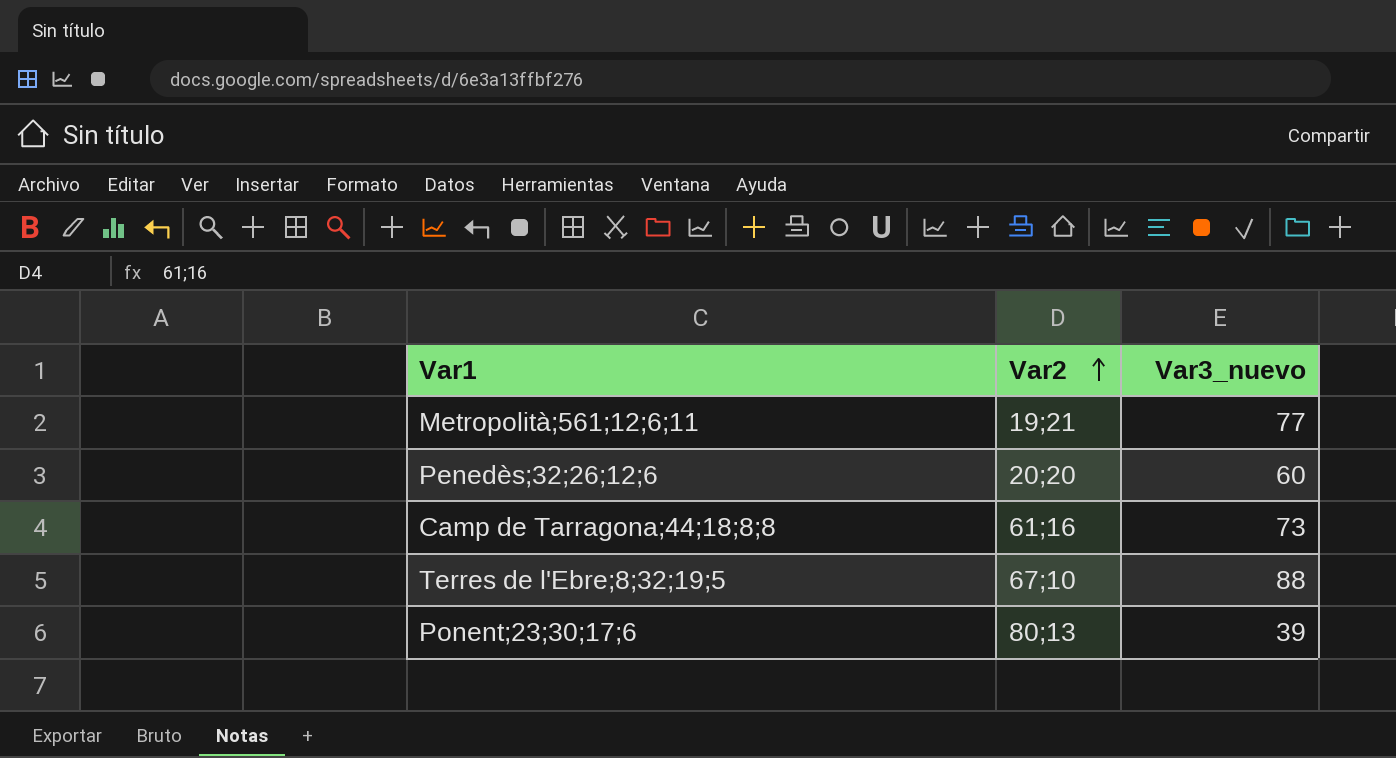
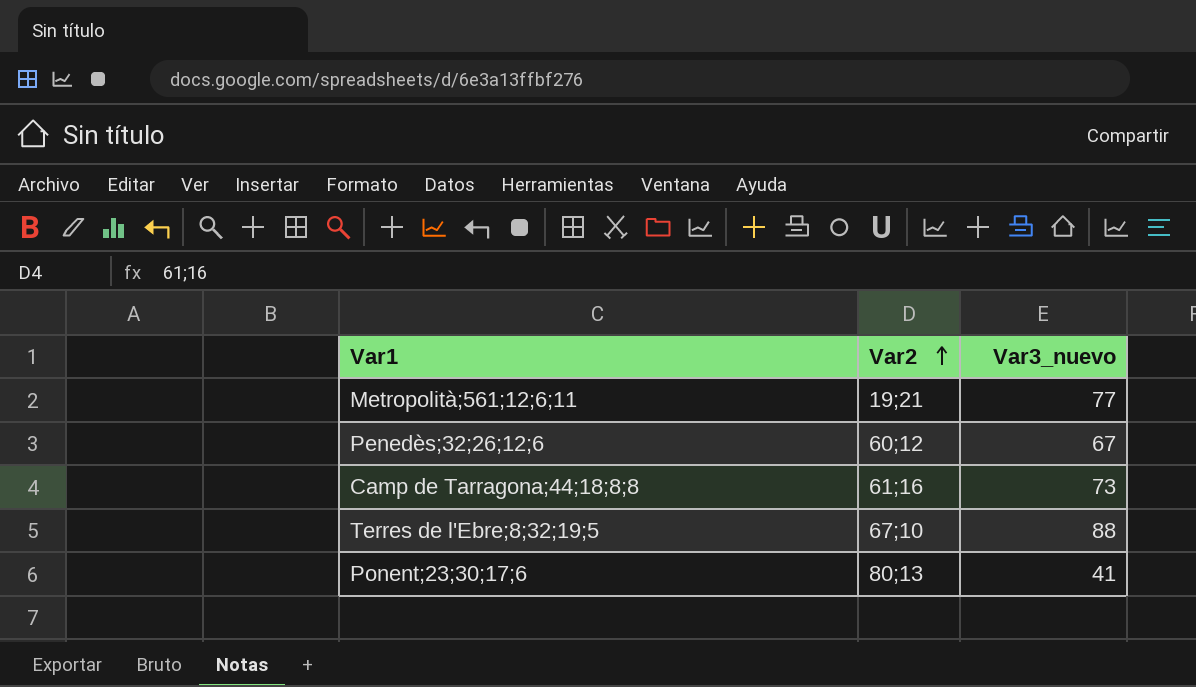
Penedès;32;26;12;6 | Var2: 20;20 -> 60;12
Penedès;32;26;12;6 | Var3_nuevo: 60 -> 67
Ponent;23;30;17;6 | Var3_nuevo: 39 -> 41

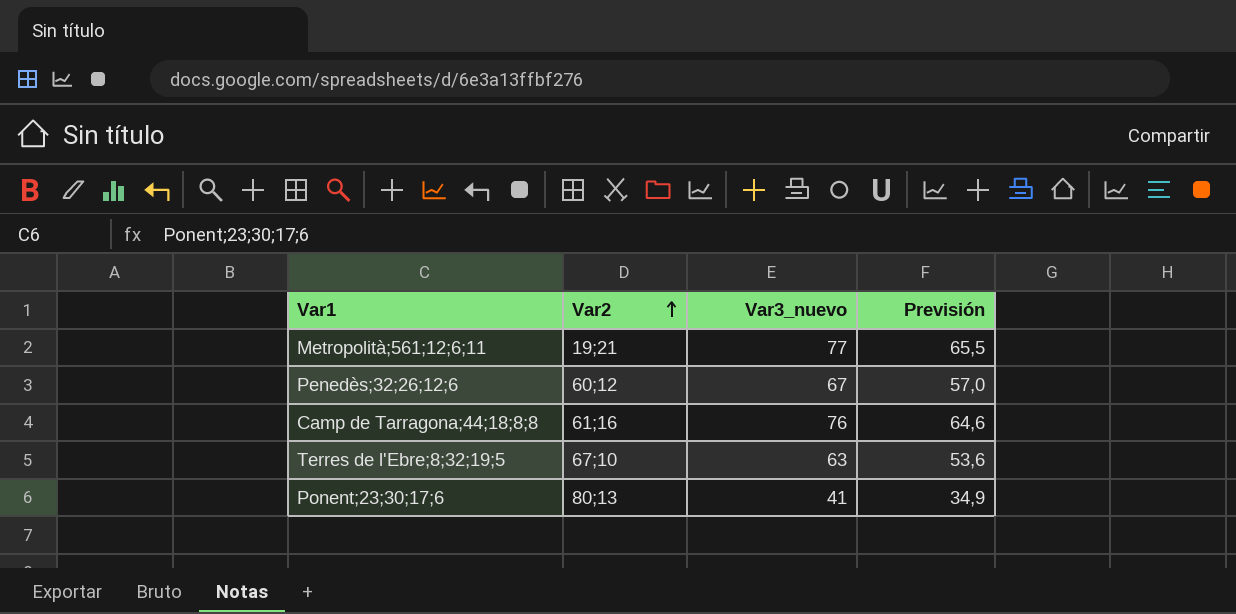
column Previsión | formula: none -> [Var3_nuevo] * 0,85
Camp de Tarragona;44;18;8;8 | Var3_nuevo: 73 -> 76
Terres de l'Ebre;8;32;19;5 | Var3_nuevo: 88 -> 63

